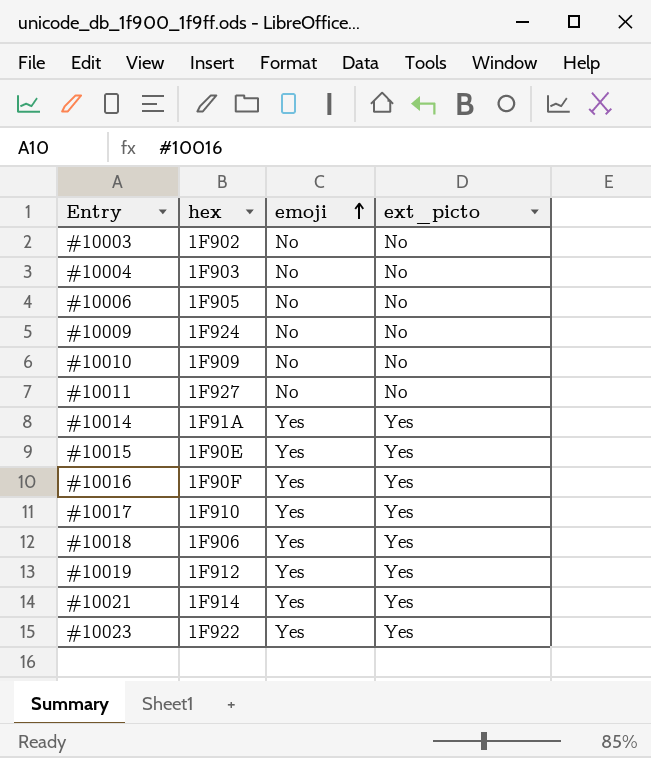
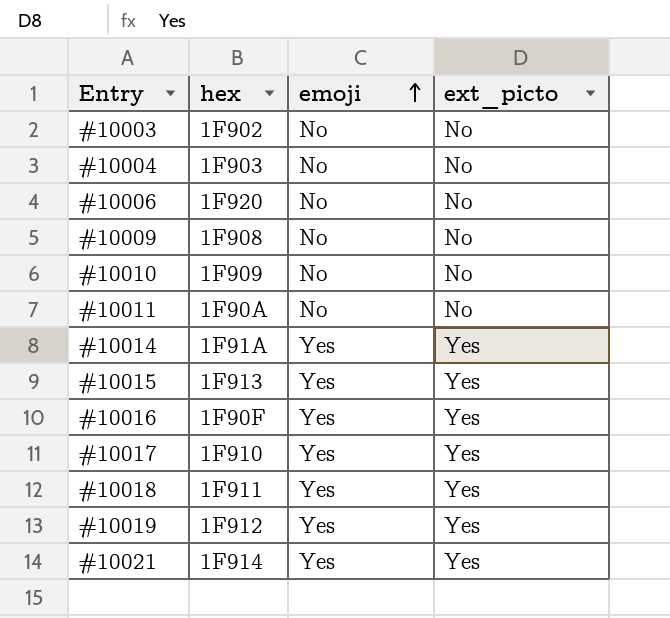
row #10023: 1F922 | Yes | Yes -> none
#10006 | hex: 1F905 -> 1F920
#10009 | hex: 1F924 -> 1F908
#10011 | hex: 1F927 -> 1F90A
#10015 | hex: 1F90E -> 1F913
#10018 | hex: 1F906 -> 1F911

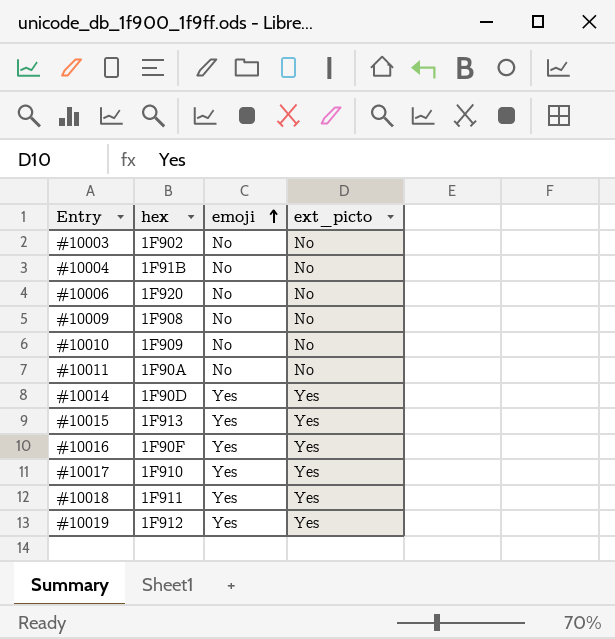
row #10021: 1F914 | Yes | Yes -> none
#10004 | hex: 1F903 -> 1F91B
#10014 | hex: 1F91A -> 1F90D

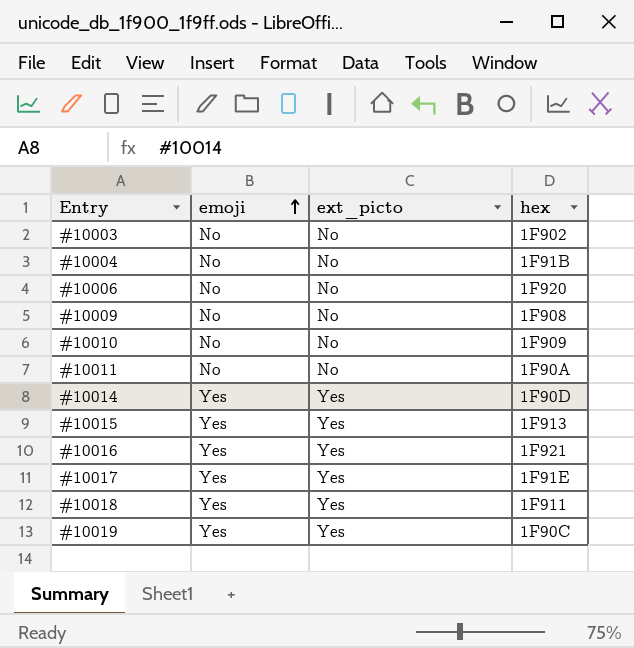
column hex | position: 2 -> 4
#10016 | hex: 1F90F -> 1F921
#10017 | hex: 1F910 -> 1F91E
#10019 | hex: 1F912 -> 1F90C

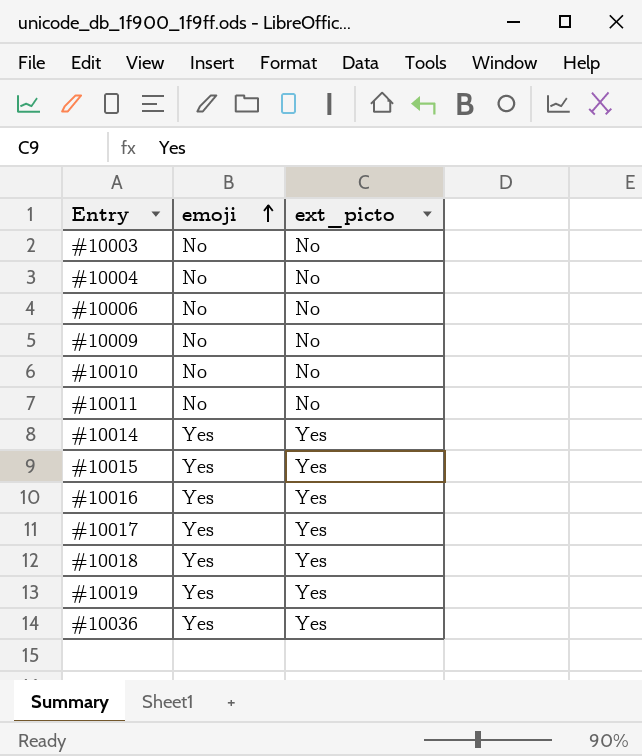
column hex | position: 4 -> none
row #10036: none -> Yes | Yes

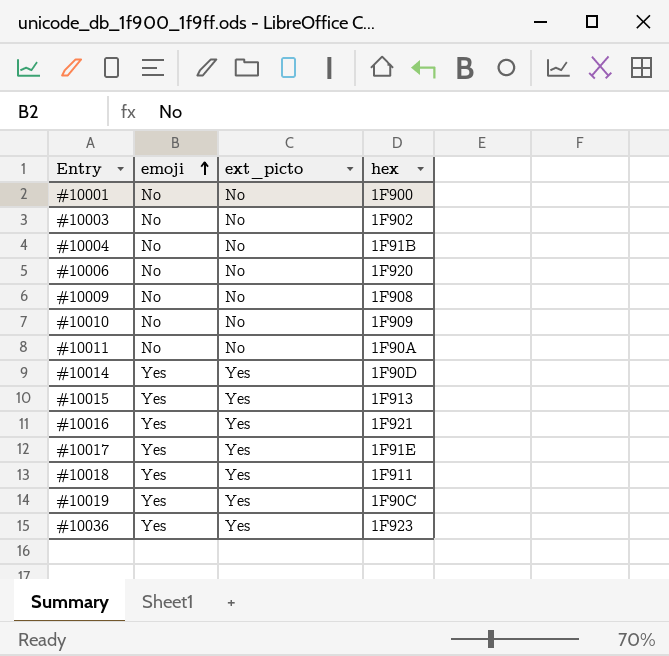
column hex | position: none -> 4
row #10001: none -> No | No | 1F900

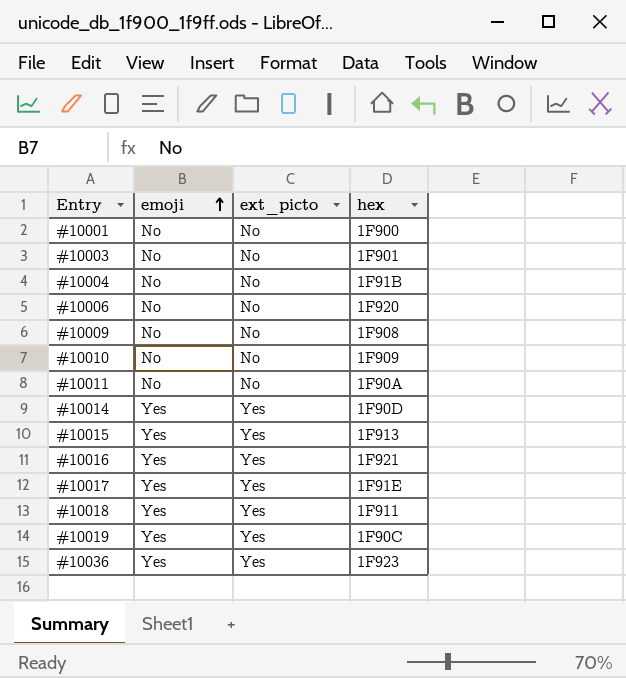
#10003 | hex: 1F902 -> 1F901

